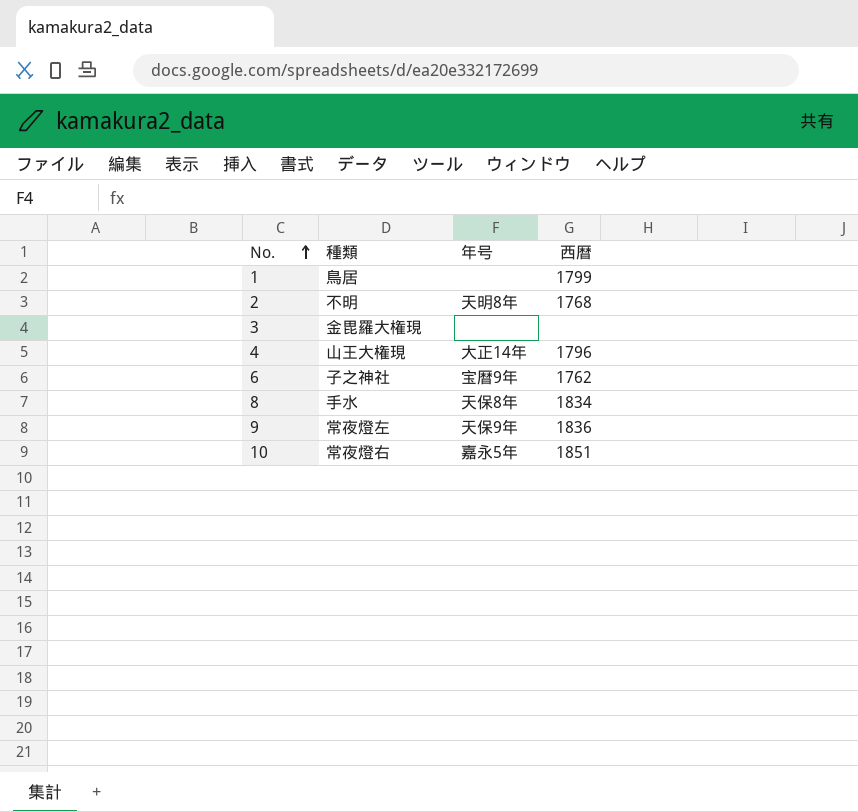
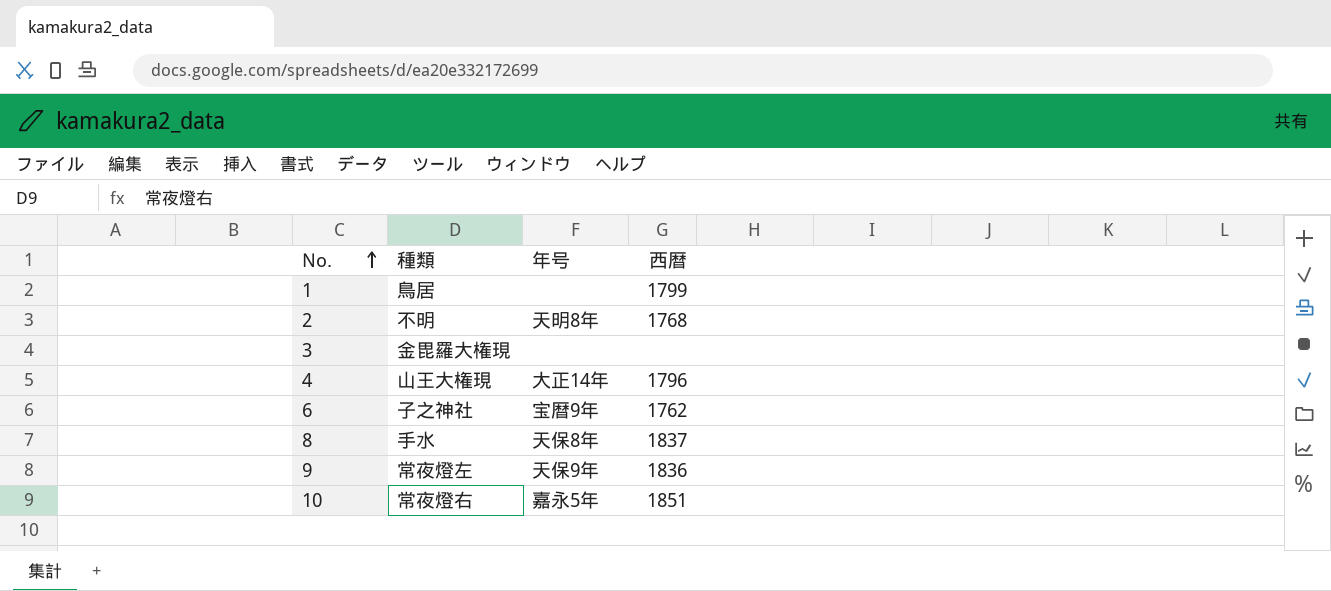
8 | 西暦: 1834 -> 1837

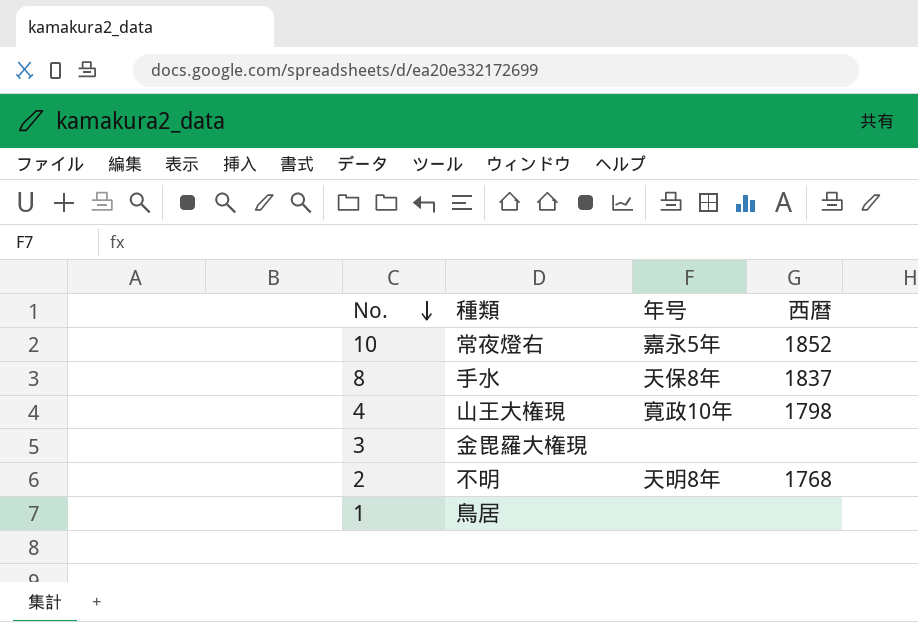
row order: No. ascending -> No. descending
row 6: 子之神社 | 宝暦9年 | 1762 -> none
row 9: 常夜燈左 | 天保9年 | 1836 -> none
10 | 西暦: 1851 -> 1852
4 | 年号: 大正14年 -> 寛政10年
4 | 西暦: 1796 -> 1798
1 | 西暦: 1799 -> none

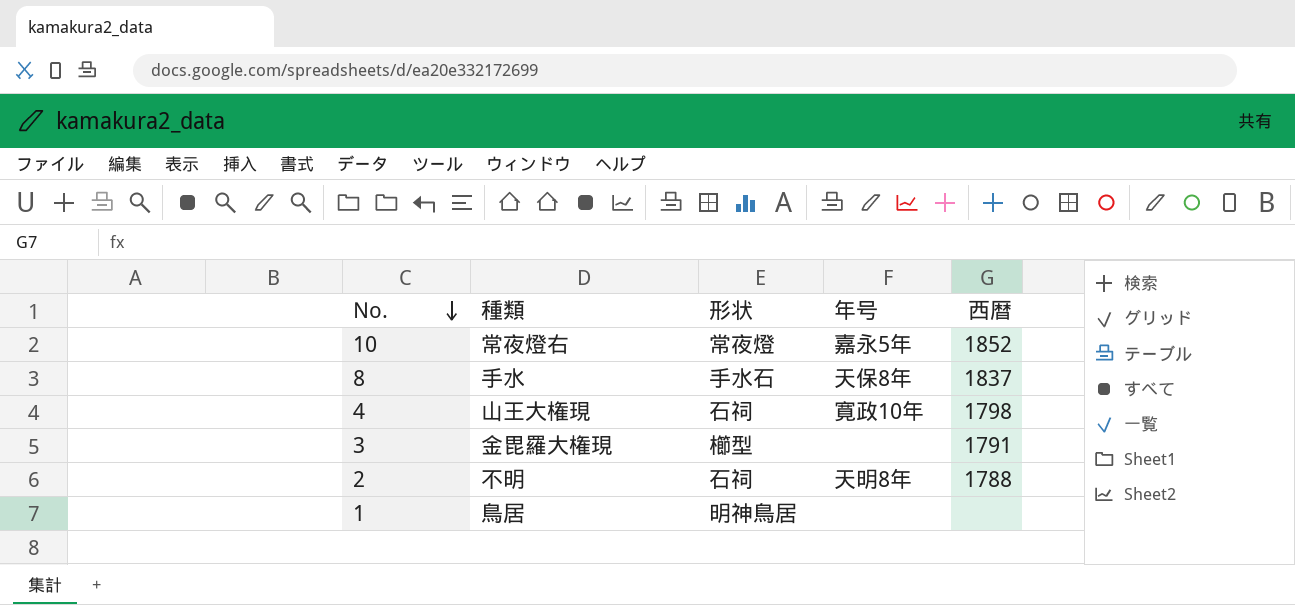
column 形状 | position: none -> 3
3 | 西暦: none -> 1791
2 | 西暦: 1768 -> 1788

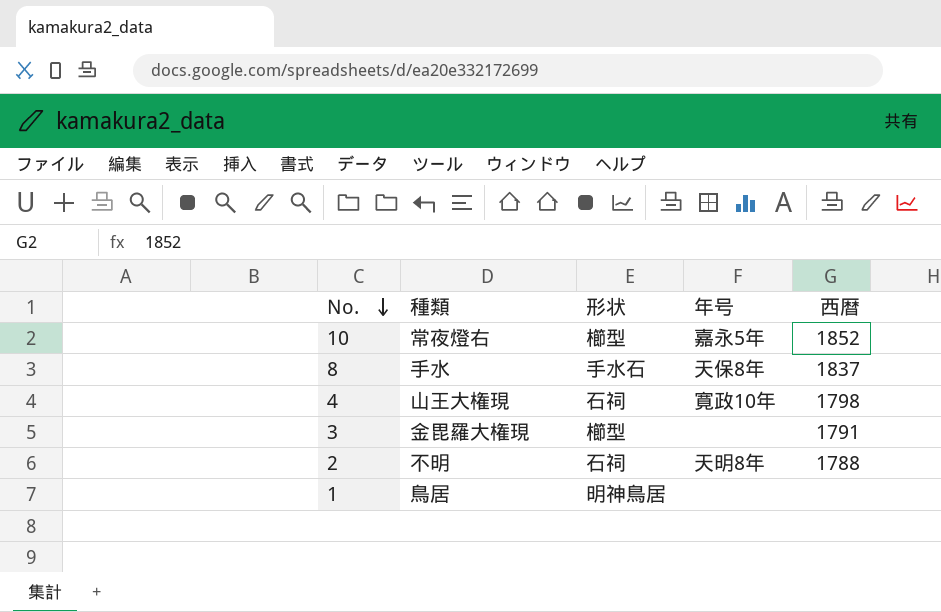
10 | 形状: 常夜燈 -> 櫛型

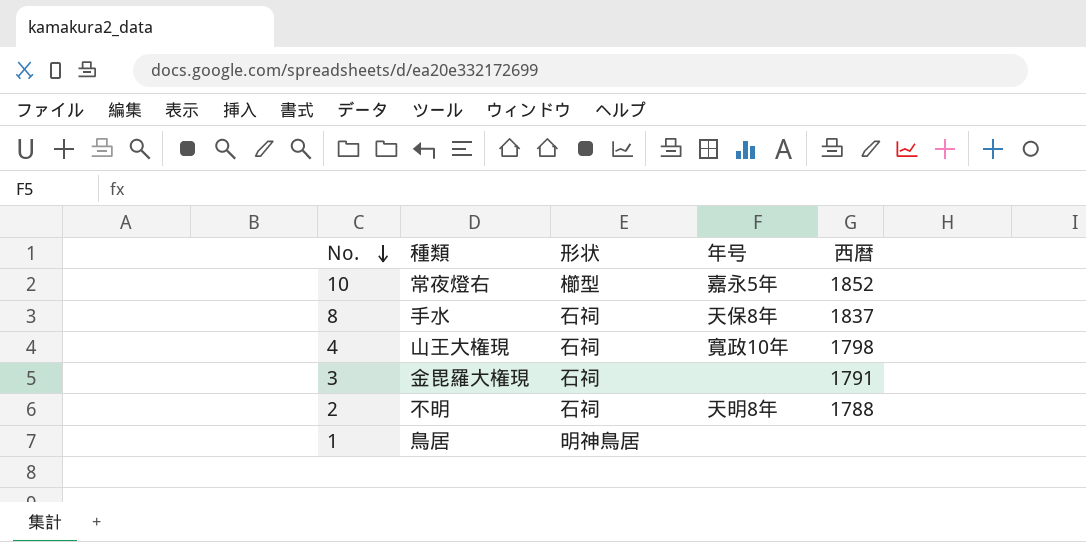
8 | 形状: 手水石 -> 石祠
3 | 形状: 櫛型 -> 石祠

